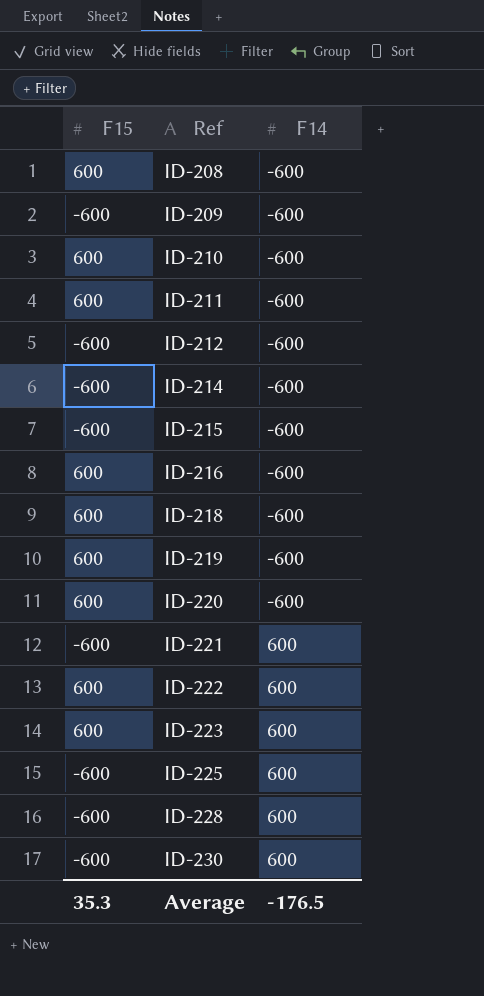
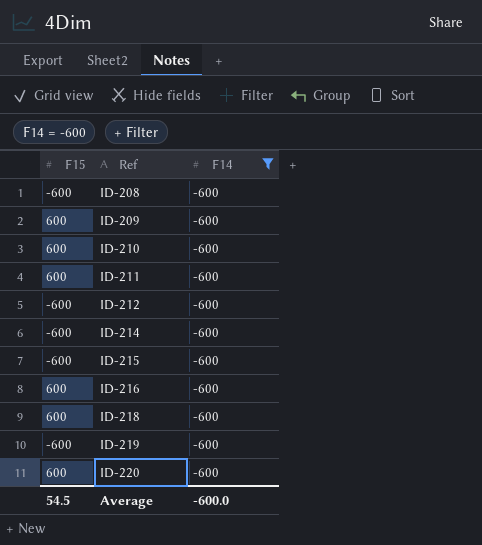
filter: none -> F14 = -600
ID-208 | F15: 600 -> -600
ID-209 | F15: -600 -> 600
ID-219 | F15: 600 -> -600
Average | F15: 35.3 -> 54.5
Average | F14: -176.5 -> -600.0

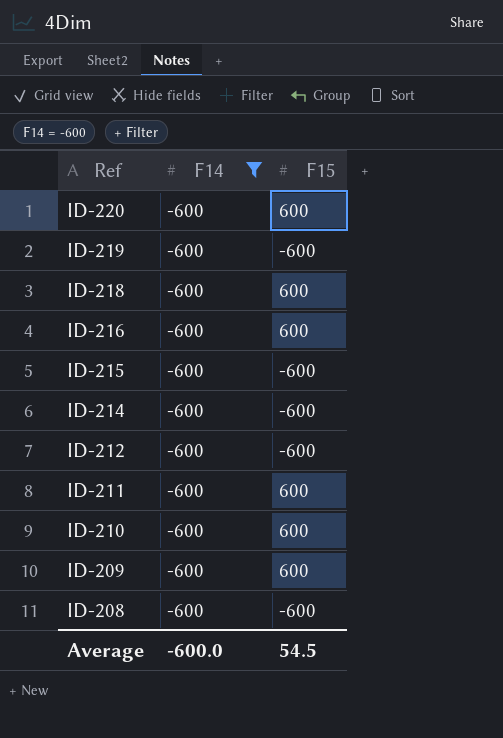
row order: Ref ascending -> Ref descending
column F15 | position: 1 -> 3

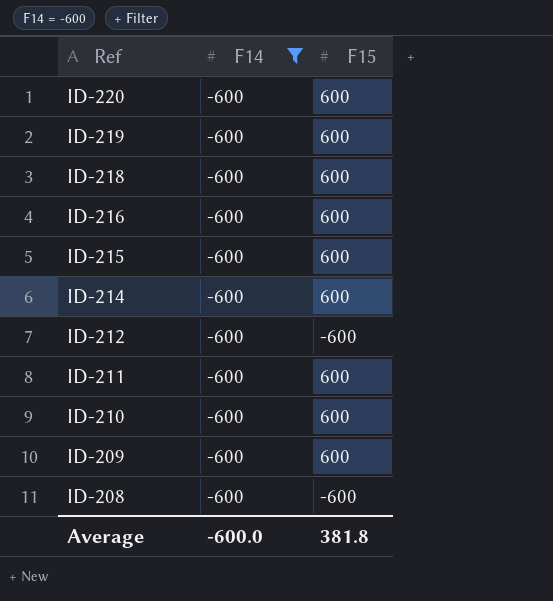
ID-219 | F15: -600 -> 600
ID-215 | F15: -600 -> 600
ID-214 | F15: -600 -> 600
Average | F15: 54.5 -> 381.8

